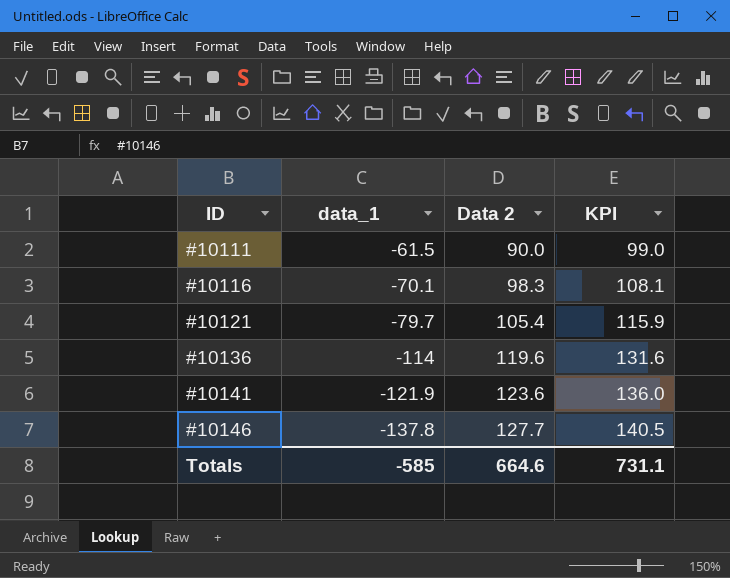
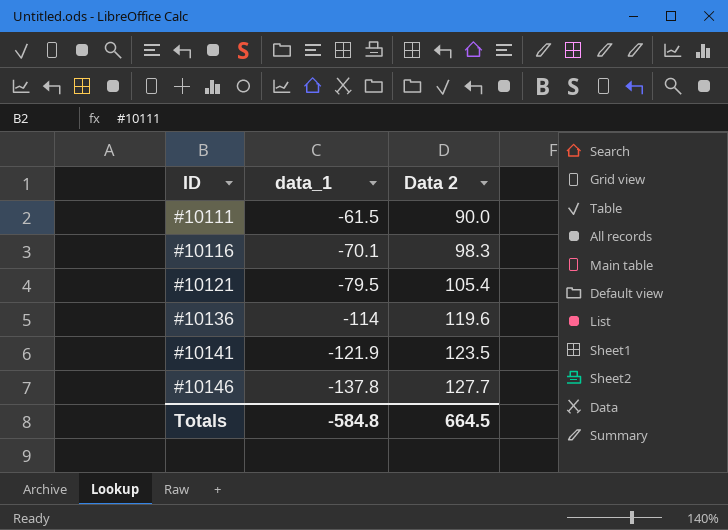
column KPI | formula: [Data 2] * 1.1 -> none
#10121 | data_1: -79.7 -> -79.5
#10141 | Data 2: 123.6 -> 123.5
Totals | data_1: -585 -> -584.8
Totals | Data 2: 664.6 -> 664.5

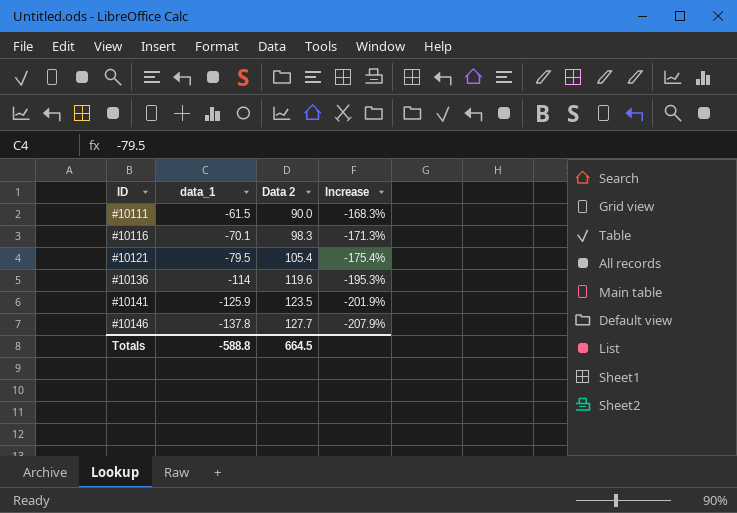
column Increase | formula: none -> ([data_1] - [Data 2]) / [Data 2]
#10141 | data_1: -121.9 -> -125.9
Totals | data_1: -584.8 -> -588.8

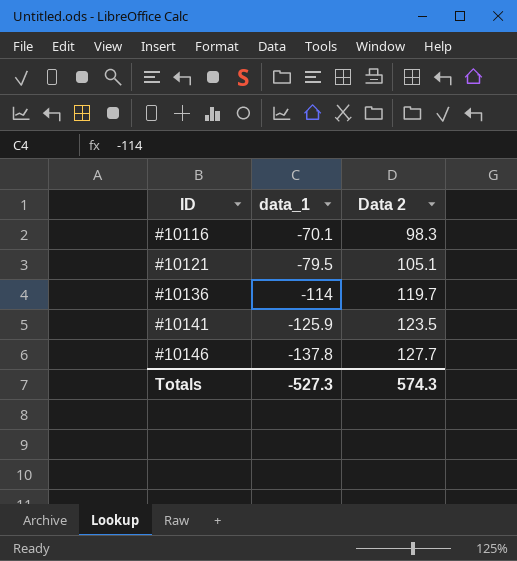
column Increase | formula: ([data_1] - [Data 2]) / [Data 2] -> none
row #10111: -61.5 | 90.0 | -168.3% -> none
#10121 | Data 2: 105.4 -> 105.1
#10136 | Data 2: 119.6 -> 119.7
Totals | data_1: -588.8 -> -527.3
Totals | Data 2: 664.5 -> 574.3

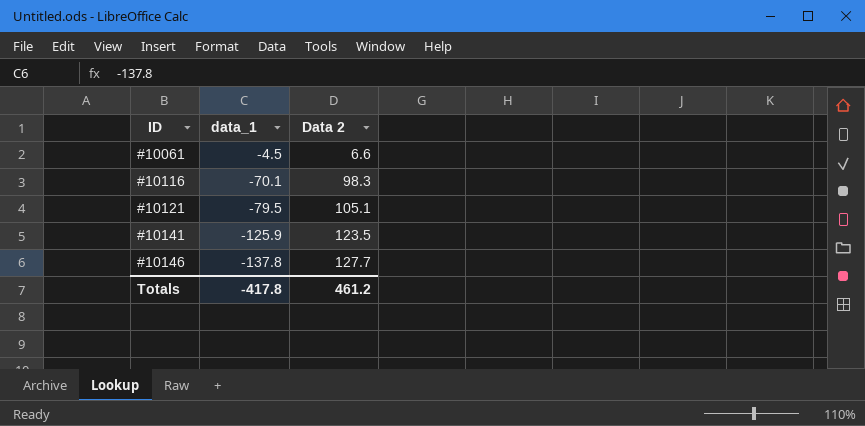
row #10136: -114 | 119.7 -> none
row #10061: none -> -4.5 | 6.6
Totals | data_1: -527.3 -> -417.8
Totals | Data 2: 574.3 -> 461.2

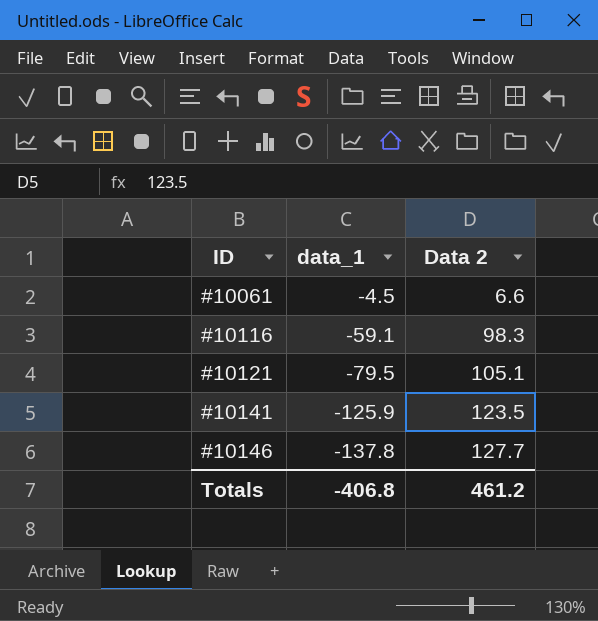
#10116 | data_1: -70.1 -> -59.1
Totals | data_1: -417.8 -> -406.8

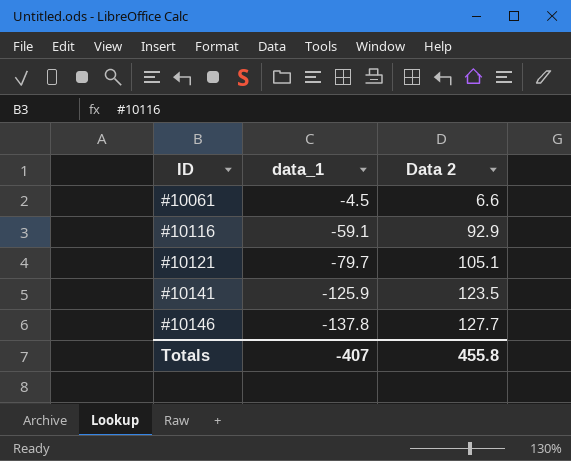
#10116 | Data 2: 98.3 -> 92.9
#10121 | data_1: -79.5 -> -79.7
Totals | data_1: -406.8 -> -407
Totals | Data 2: 461.2 -> 455.8

